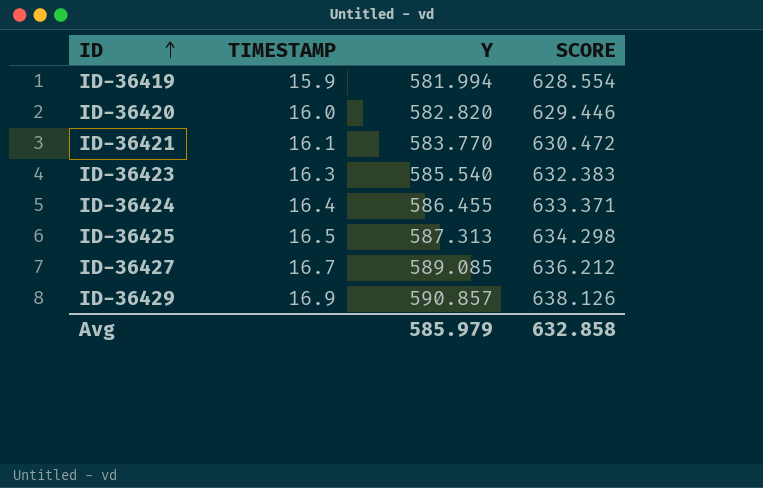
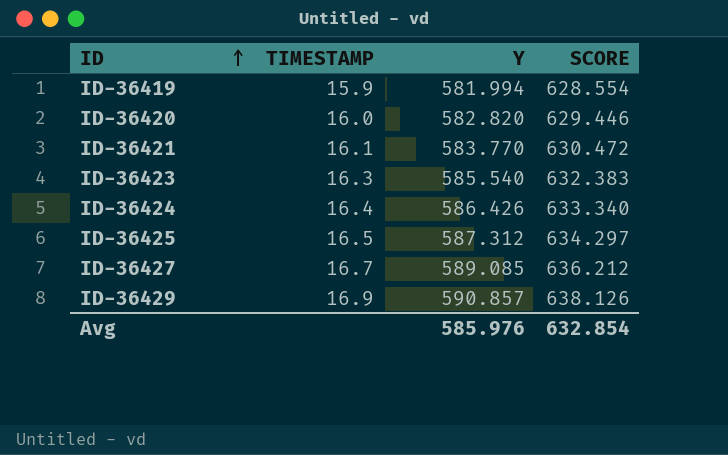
ID-36424 | Y: 586.455 -> 586.426
ID-36424 | SCORE: 633.371 -> 633.340
ID-36425 | Y: 587.313 -> 587.312
ID-36425 | SCORE: 634.298 -> 634.297
Avg | Y: 585.979 -> 585.976
Avg | SCORE: 632.858 -> 632.854

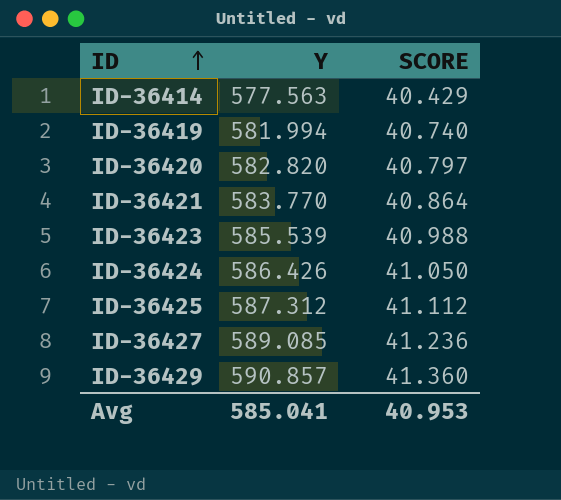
column TIMESTAMP | position: 2 -> none
column SCORE | formula: [Y] * 1.08 -> [Y] * 0.07
row ID-36414: none -> 577.563 | 40.429
ID-36423 | Y: 585.540 -> 585.539
Avg | Y: 585.976 -> 585.041
Avg | SCORE: 632.854 -> 40.953

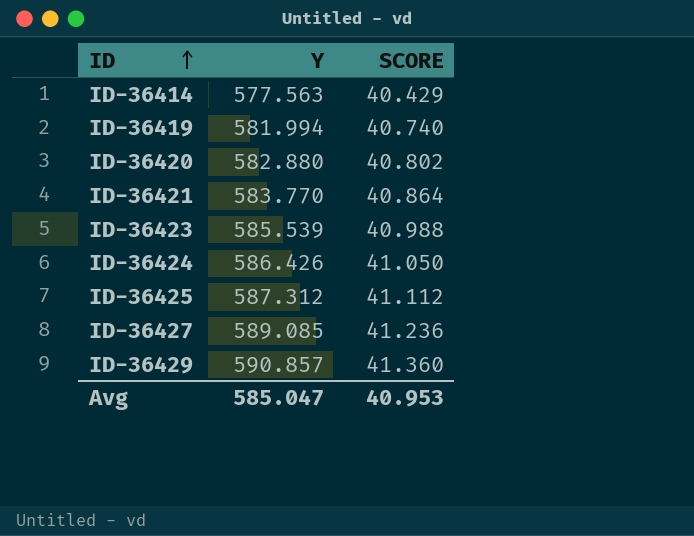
ID-36420 | Y: 582.820 -> 582.880
ID-36420 | SCORE: 40.797 -> 40.802
Avg | Y: 585.041 -> 585.047

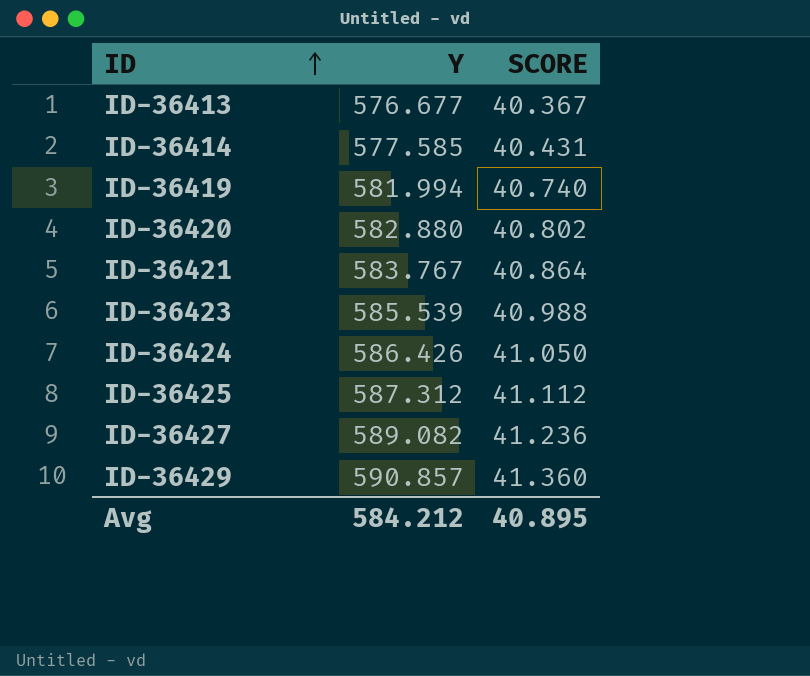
row ID-36413: none -> 576.677 | 40.367
ID-36414 | Y: 577.563 -> 577.585
ID-36414 | SCORE: 40.429 -> 40.431
ID-36421 | Y: 583.770 -> 583.767
ID-36427 | Y: 589.085 -> 589.082
Avg | Y: 585.047 -> 584.212
Avg | SCORE: 40.953 -> 40.895

